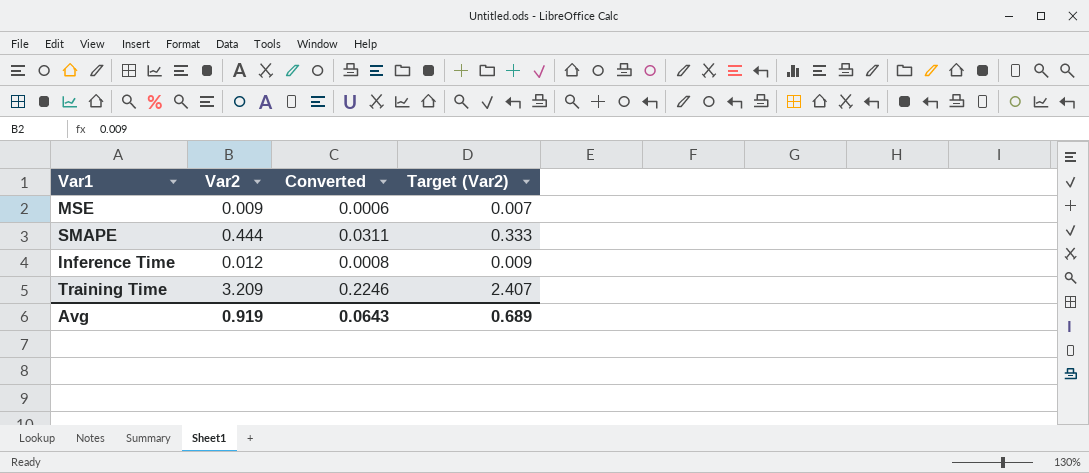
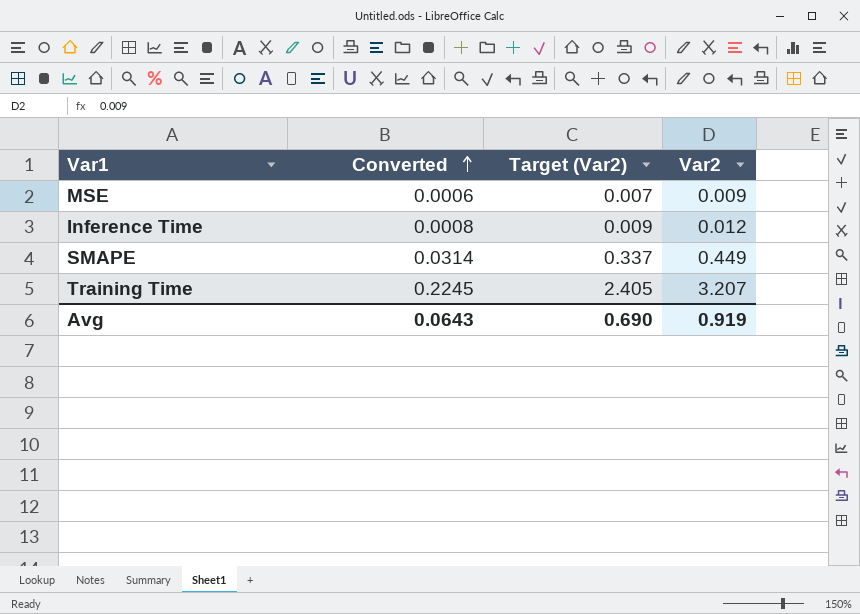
row order: none -> Converted ascending
column Var2 | position: 2 -> 4
SMAPE | Converted: 0.0311 -> 0.0314
SMAPE | Target (Var2): 0.333 -> 0.337
SMAPE | Var2: 0.444 -> 0.449
Training Time | Converted: 0.2246 -> 0.2245
Training Time | Target (Var2): 2.407 -> 2.405
Training Time | Var2: 3.209 -> 3.207
Avg | Target (Var2): 0.689 -> 0.690

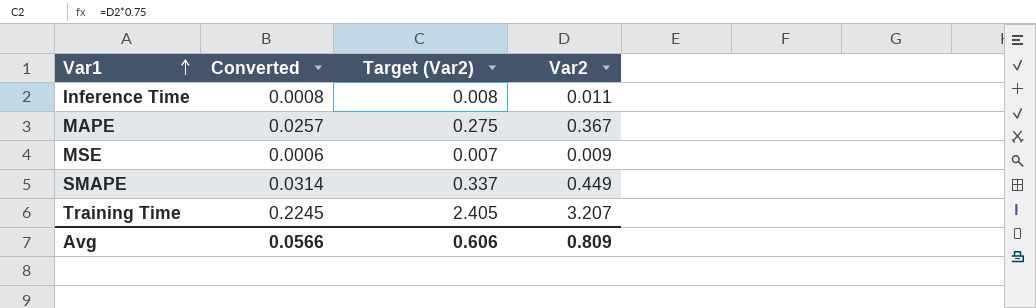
row order: Converted ascending -> Var1 ascending
Inference Time | Target (Var2): 0.009 -> 0.008
Inference Time | Var2: 0.012 -> 0.011
row MAPE: none -> 0.0257 | 0.275 | 0.367
Avg | Converted: 0.0643 -> 0.0566
Avg | Target (Var2): 0.690 -> 0.606
Avg | Var2: 0.919 -> 0.809

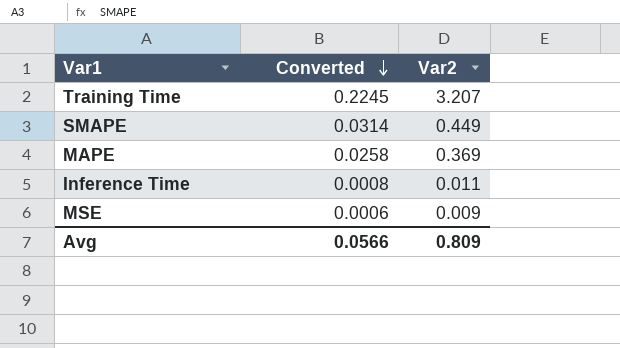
row order: Var1 ascending -> Converted descending
column Target (Var2) | formula: [Var2] * 0.75 -> none
MAPE | Converted: 0.0257 -> 0.0258
MAPE | Var2: 0.367 -> 0.369

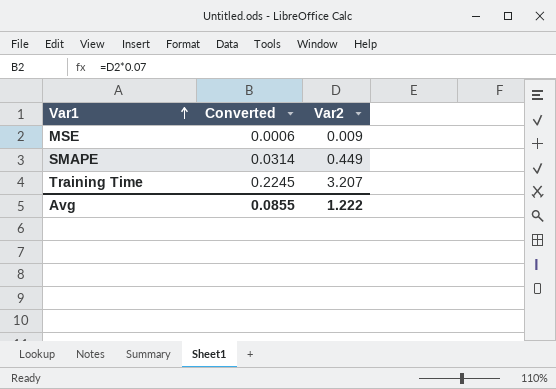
row order: Converted descending -> Var1 ascending
row MAPE: 0.0258 | 0.369 -> none
row Inference Time: 0.0008 | 0.011 -> none
Avg | Converted: 0.0566 -> 0.0855
Avg | Var2: 0.809 -> 1.222

